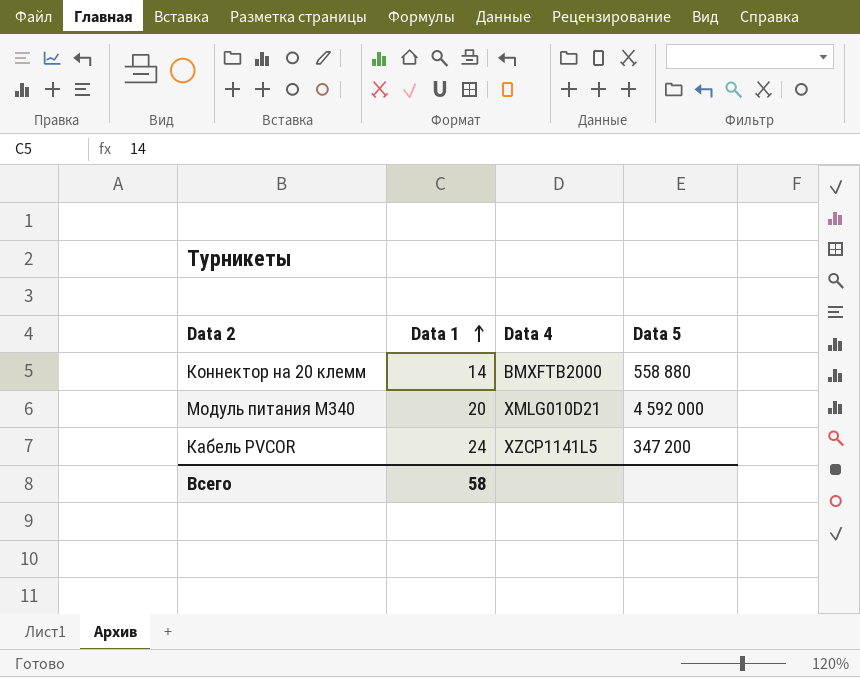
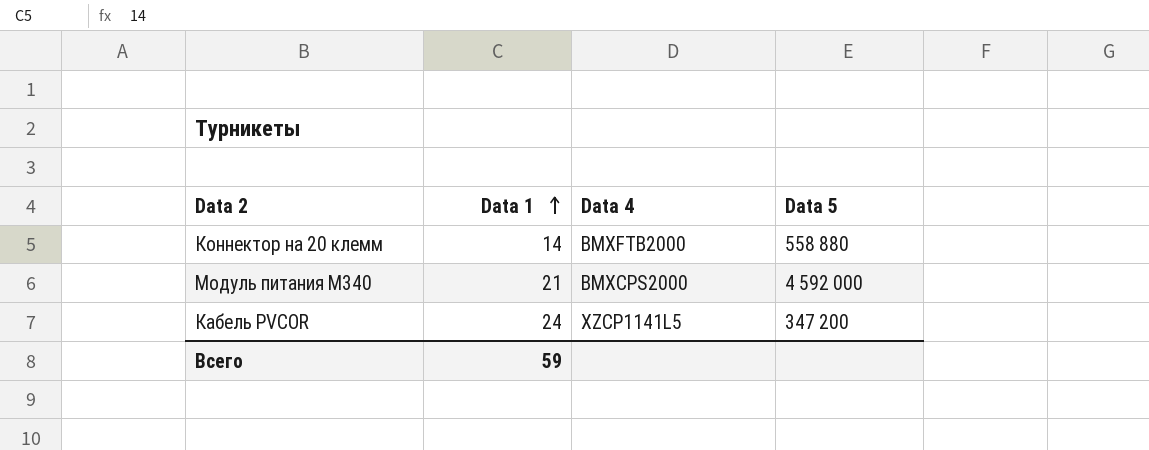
Модуль питания M340 | Data 1: 20 -> 21
Модуль питания M340 | Data 4: XMLG010D21 -> BMXCPS2000
Всего | Data 1: 58 -> 59

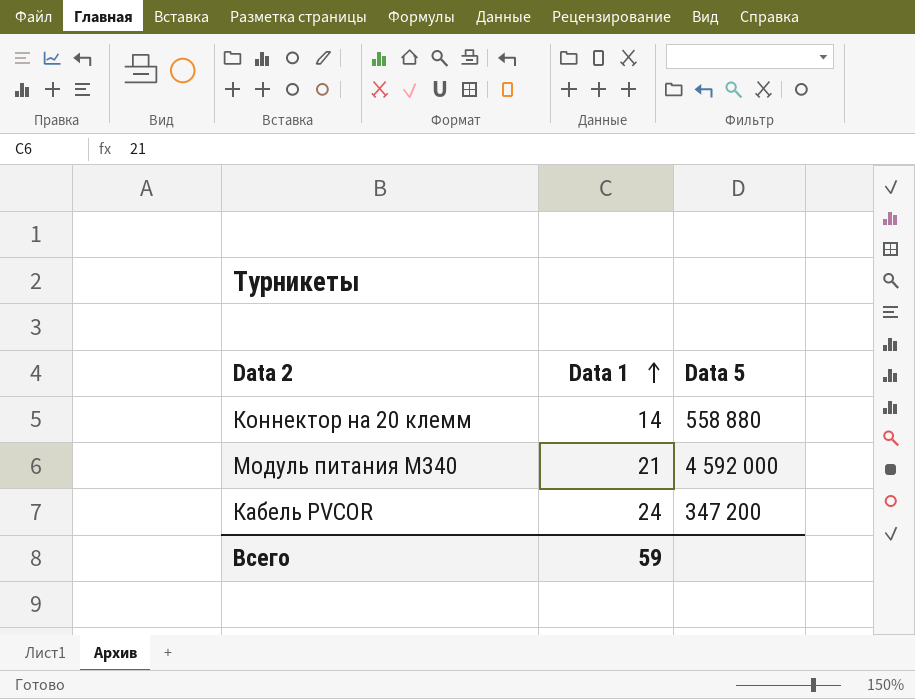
column Data 4 | position: 3 -> none

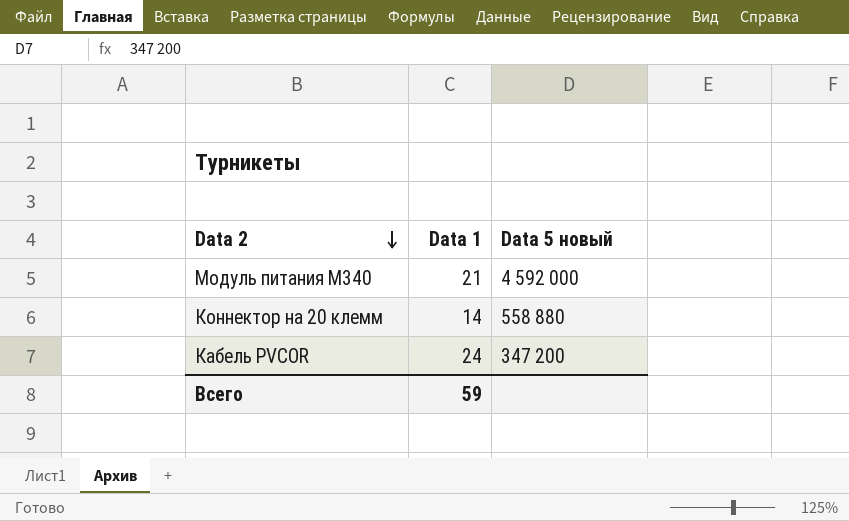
row order: Data 1 ascending -> Data 2 descending
column name: Data 5 -> Data 5 новый

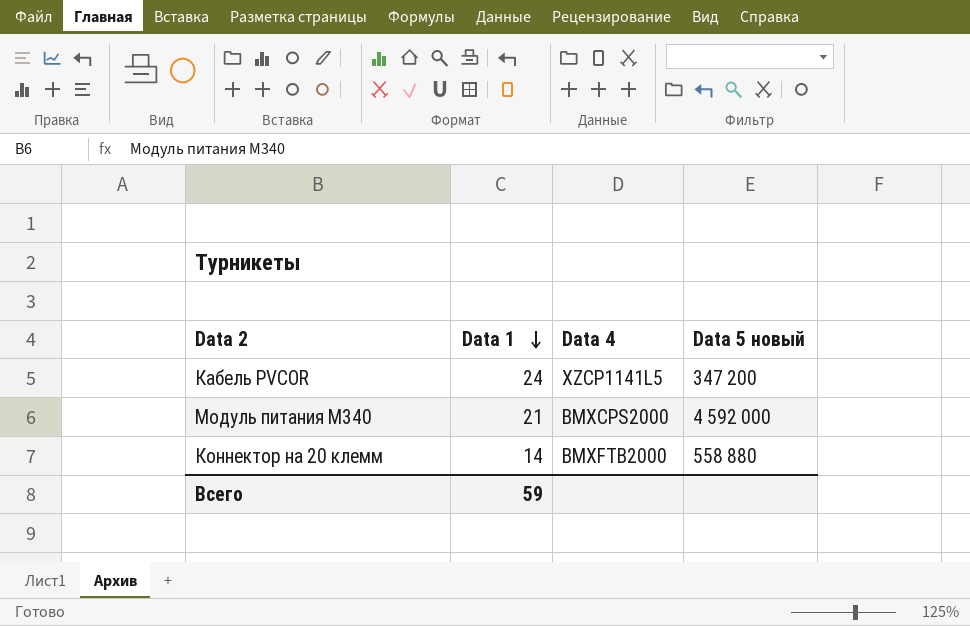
row order: Data 2 descending -> Data 1 descending
column Data 4 | position: none -> 3

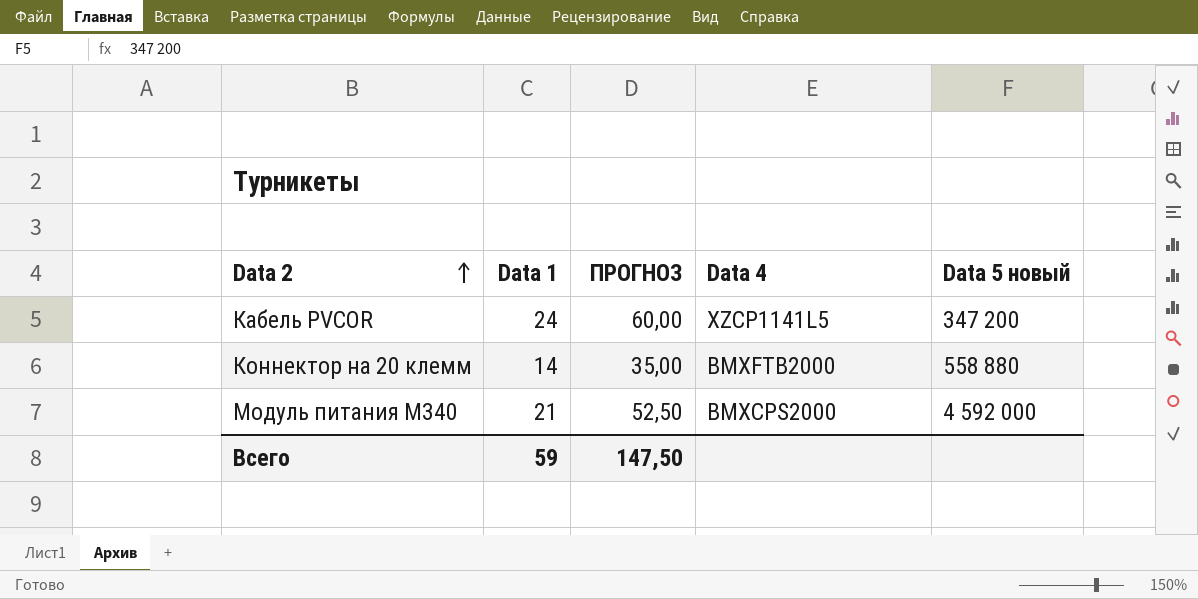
row order: Data 1 descending -> Data 2 ascending
column ПРОГНОЗ | formula: none -> [Data 1] * 2,5

